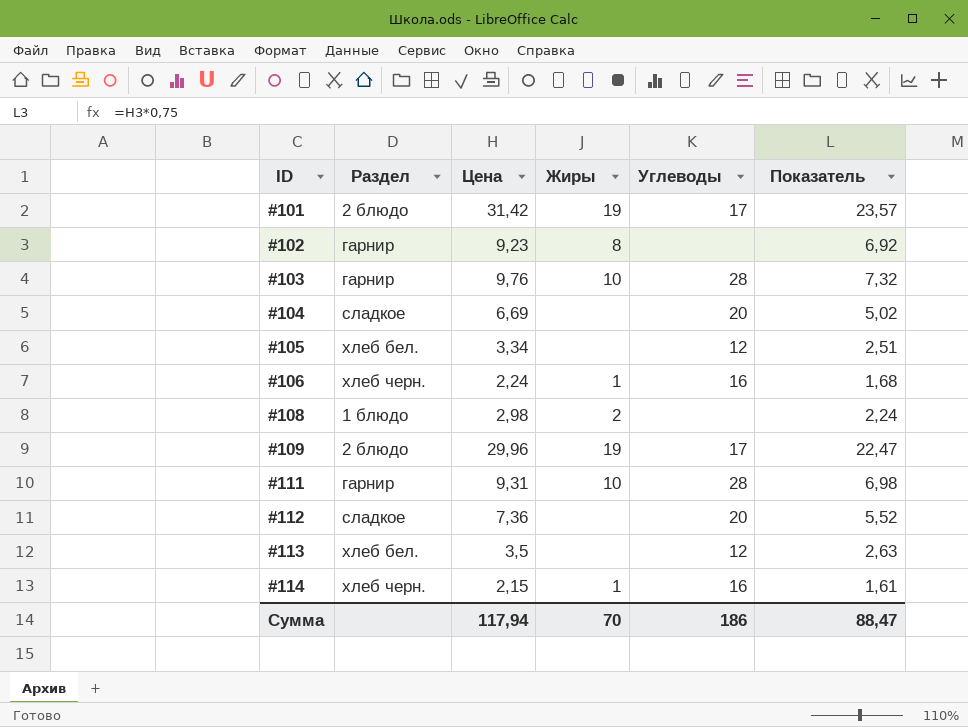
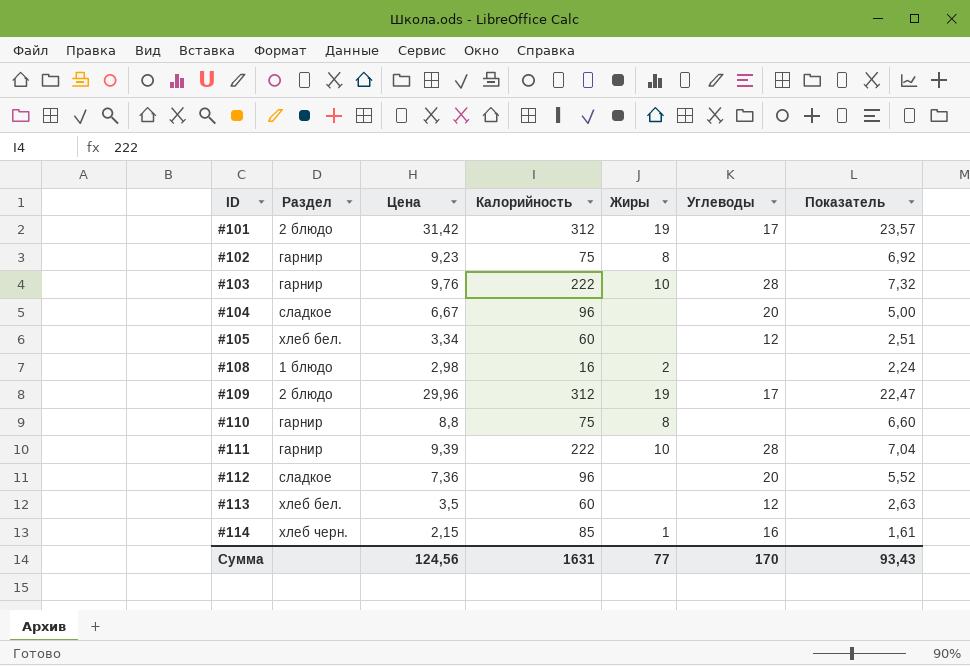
column Калорийность | position: none -> 4
row #106: хлеб черн. | 2,24 | 1 | 16 | 1,68 -> none
#104 | Цена: 6,69 -> 6,67
#104 | Показатель: 5,02 -> 5,00
row #110: none -> гарнир | 8,8 | 75 | 8 | none | 6,60
#111 | Цена: 9,31 -> 9,39
#111 | Показатель: 6,98 -> 7,04
Сумма | Цена: 117,94 -> 124,56
Сумма | Жиры: 70 -> 77
Сумма | Углеводы: 186 -> 170
Сумма | Показатель: 88,47 -> 93,43

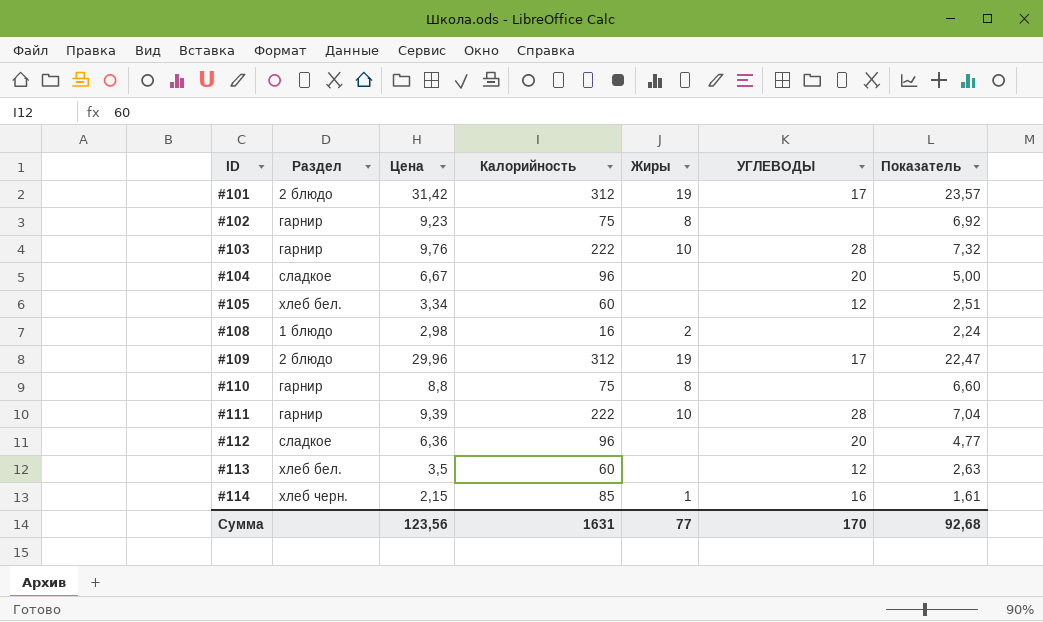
column name: Углеводы -> УГЛЕВОДЫ
#112 | Цена: 7,36 -> 6,36
#112 | Показатель: 5,52 -> 4,77
Сумма | Цена: 124,56 -> 123,56
Сумма | Показатель: 93,43 -> 92,68

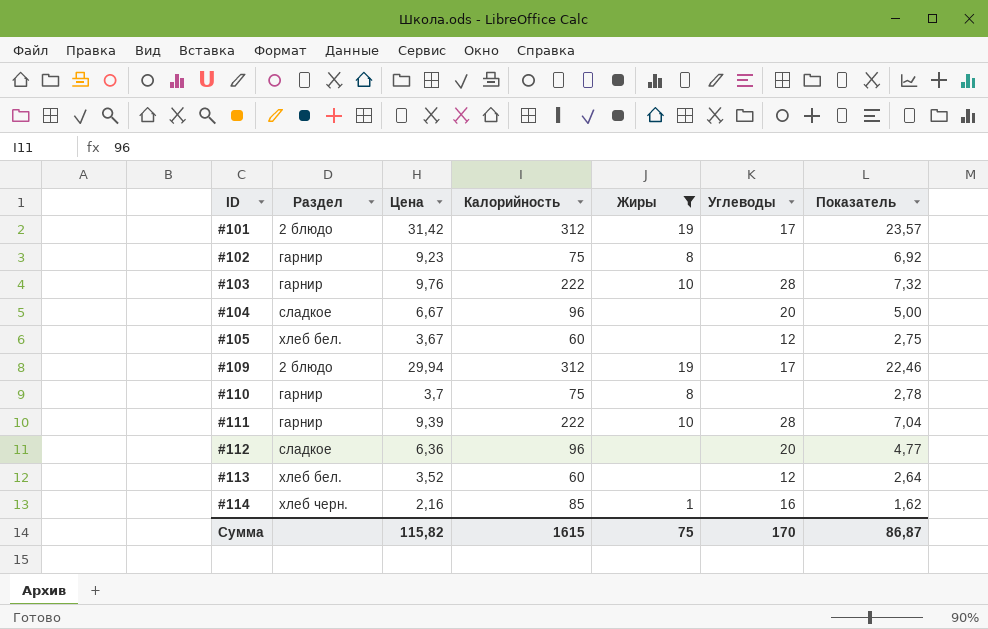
filter: none -> Жиры != 2
column name: УГЛЕВОДЫ -> Углеводы
#105 | Цена: 3,34 -> 3,67
#105 | Показатель: 2,51 -> 2,75
#109 | Цена: 29,96 -> 29,94
#109 | Показатель: 22,47 -> 22,46
#110 | Цена: 8,8 -> 3,7
#110 | Показатель: 6,60 -> 2,78
#113 | Цена: 3,5 -> 3,52
#113 | Показатель: 2,63 -> 2,64
#114 | Цена: 2,15 -> 2,16
#114 | Показатель: 1,61 -> 1,62
Сумма | Цена: 123,56 -> 115,82
Сумма | Калорийность: 1631 -> 1615
Сумма | Жиры: 77 -> 75
Сумма | Показатель: 92,68 -> 86,87

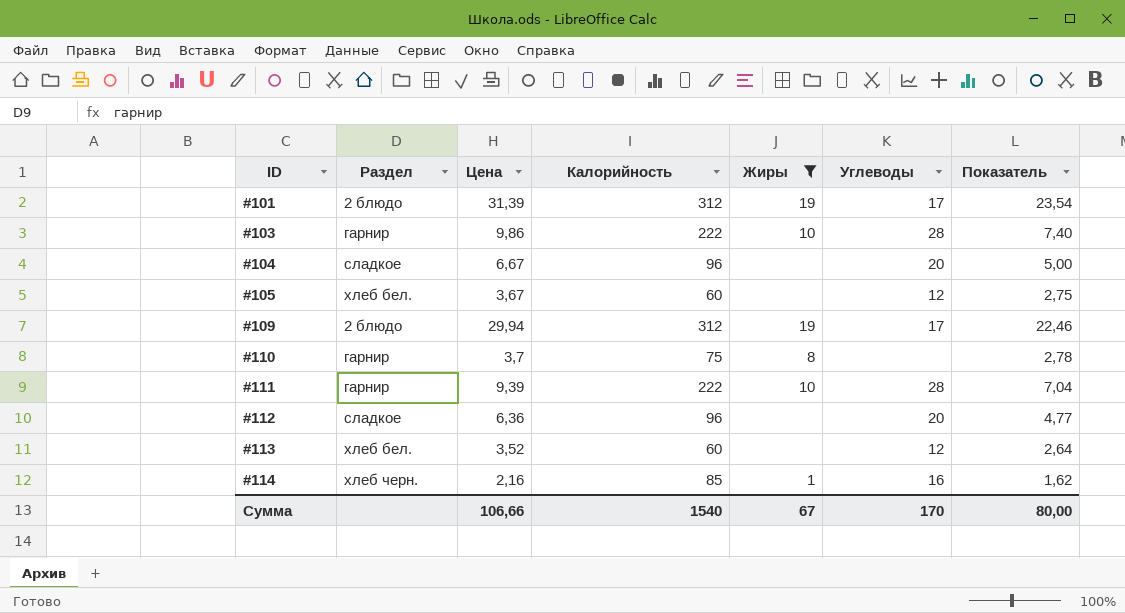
row #102: гарнир | 9,23 | 75 | 8 | none | 6,92 -> none
#101 | Цена: 31,42 -> 31,39
#101 | Показатель: 23,57 -> 23,54
#103 | Цена: 9,76 -> 9,86
#103 | Показатель: 7,32 -> 7,40
Сумма | Цена: 115,82 -> 106,66
Сумма | Калорийность: 1615 -> 1540
Сумма | Жиры: 75 -> 67
Сумма | Показатель: 86,87 -> 80,00

